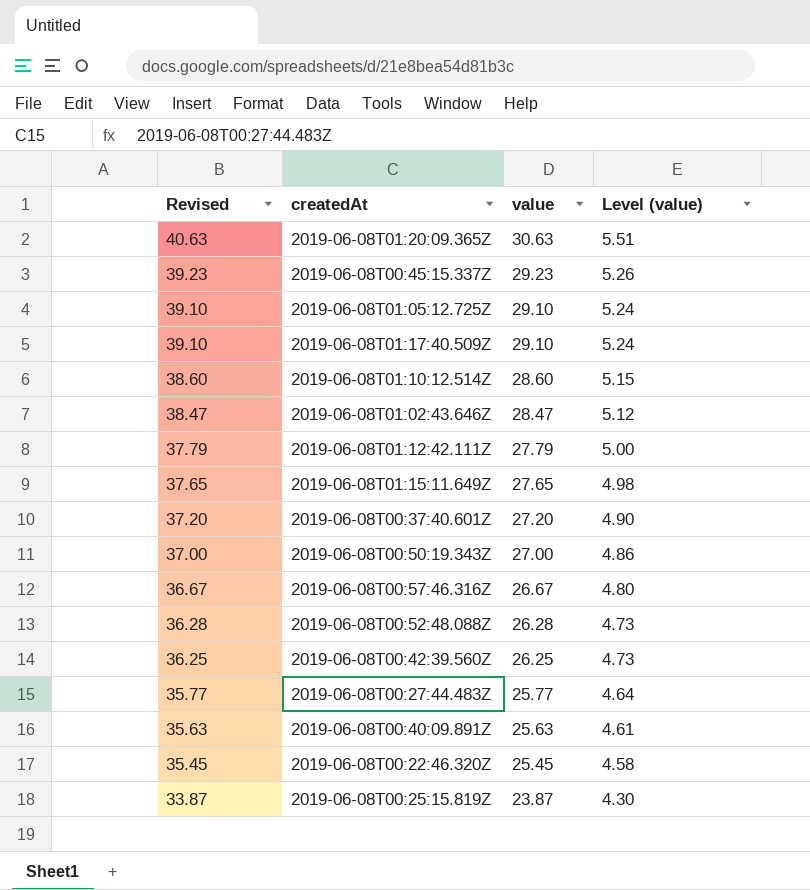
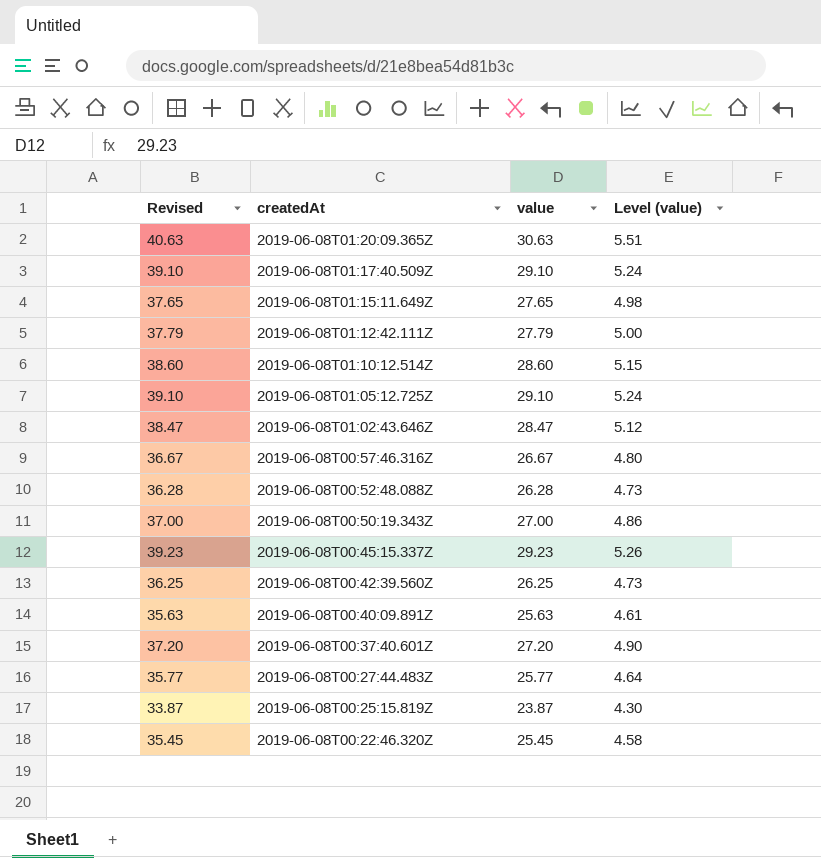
row order: Revised descending -> createdAt descending

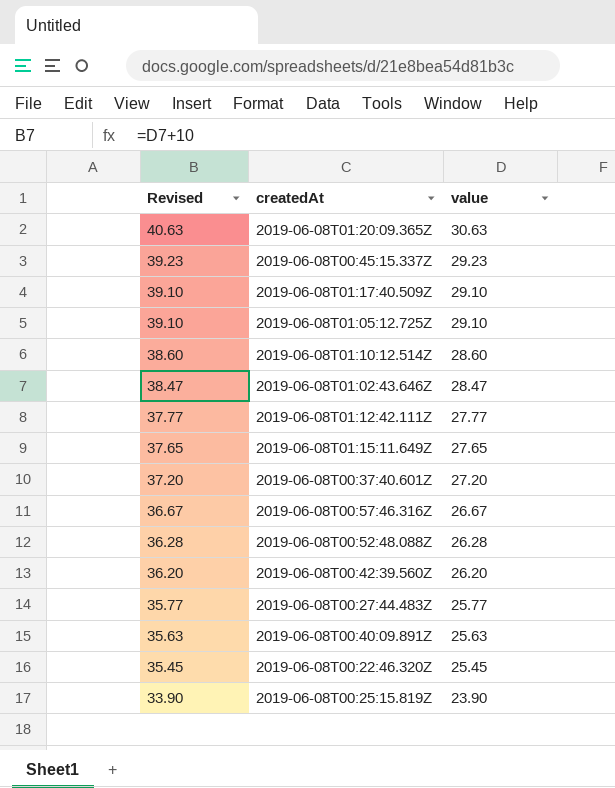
row order: createdAt descending -> Revised descending
column Level (value) | formula: [value] * 0.18 -> none
row 2019-06-08T00:50:19.343Z: 37.00 | 27.00 | 4.86 -> none
2019-06-08T01:12:42.111Z | Revised: 37.79 -> 37.77
2019-06-08T01:12:42.111Z | value: 27.79 -> 27.77
2019-06-08T00:42:39.560Z | Revised: 36.25 -> 36.20
2019-06-08T00:42:39.560Z | value: 26.25 -> 26.20
2019-06-08T00:25:15.819Z | Revised: 33.87 -> 33.90
2019-06-08T00:25:15.819Z | value: 23.87 -> 23.90

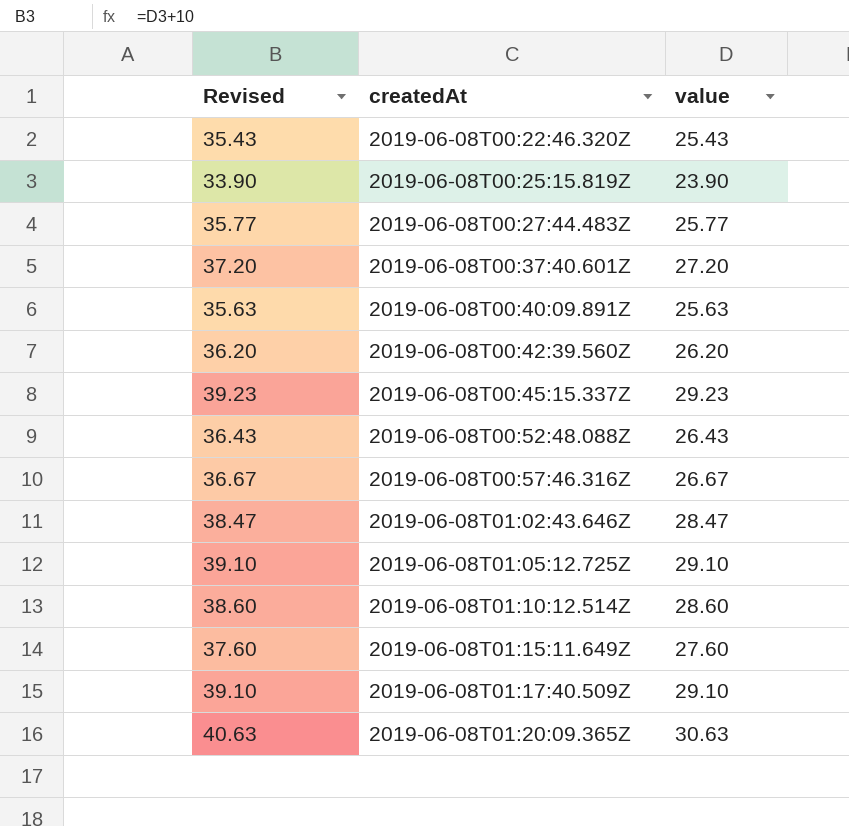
row order: Revised descending -> createdAt ascending
row 2019-06-08T01:12:42.111Z: 37.77 | 27.77 -> none
2019-06-08T00:22:46.320Z | Revised: 35.45 -> 35.43
2019-06-08T00:22:46.320Z | value: 25.45 -> 25.43
2019-06-08T00:52:48.088Z | Revised: 36.28 -> 36.43
2019-06-08T00:52:48.088Z | value: 26.28 -> 26.43
2019-06-08T01:15:11.649Z | Revised: 37.65 -> 37.60
2019-06-08T01:15:11.649Z | value: 27.65 -> 27.60

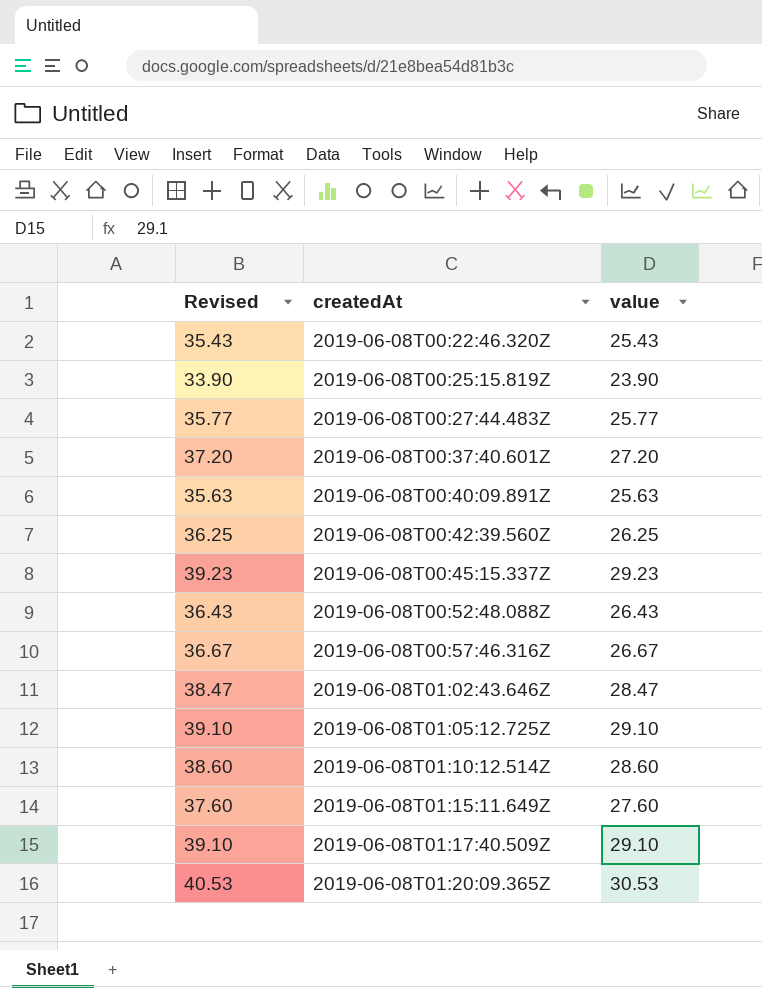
2019-06-08T00:42:39.560Z | Revised: 36.20 -> 36.25
2019-06-08T00:42:39.560Z | value: 26.20 -> 26.25
2019-06-08T01:20:09.365Z | Revised: 40.63 -> 40.53
2019-06-08T01:20:09.365Z | value: 30.63 -> 30.53

